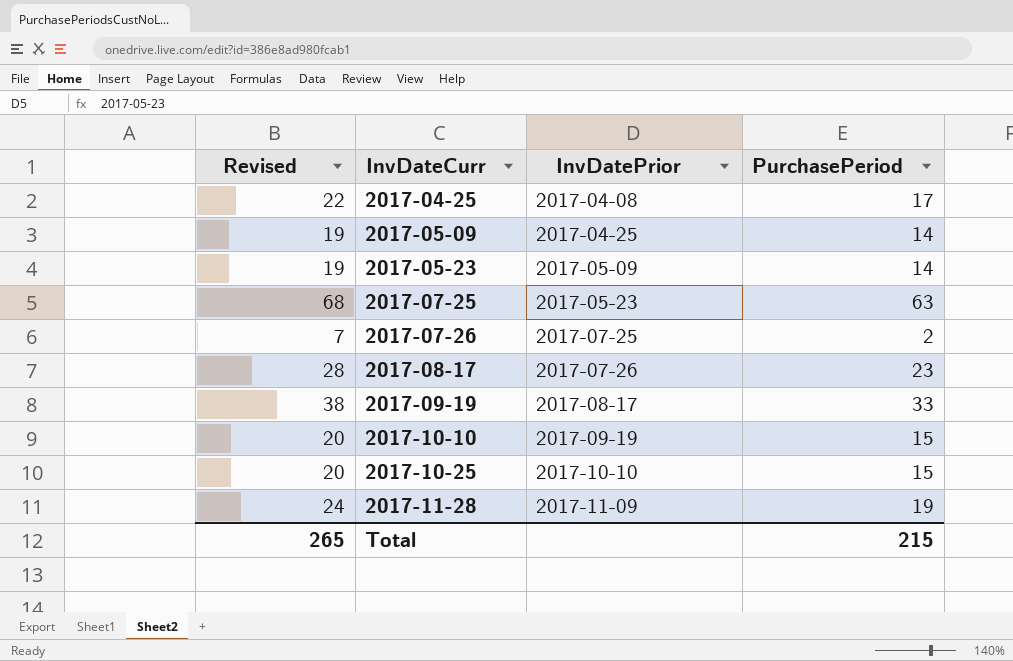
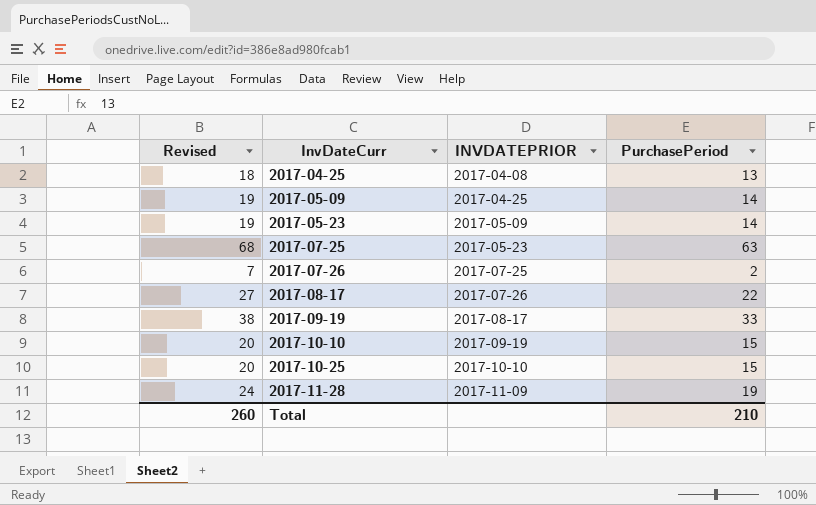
column name: InvDatePrior -> INVDATEPRIOR
2017-04-25 | Revised: 22 -> 18
2017-04-25 | PurchasePeriod: 17 -> 13
2017-08-17 | Revised: 28 -> 27
2017-08-17 | PurchasePeriod: 23 -> 22
Total | Revised: 265 -> 260
Total | PurchasePeriod: 215 -> 210

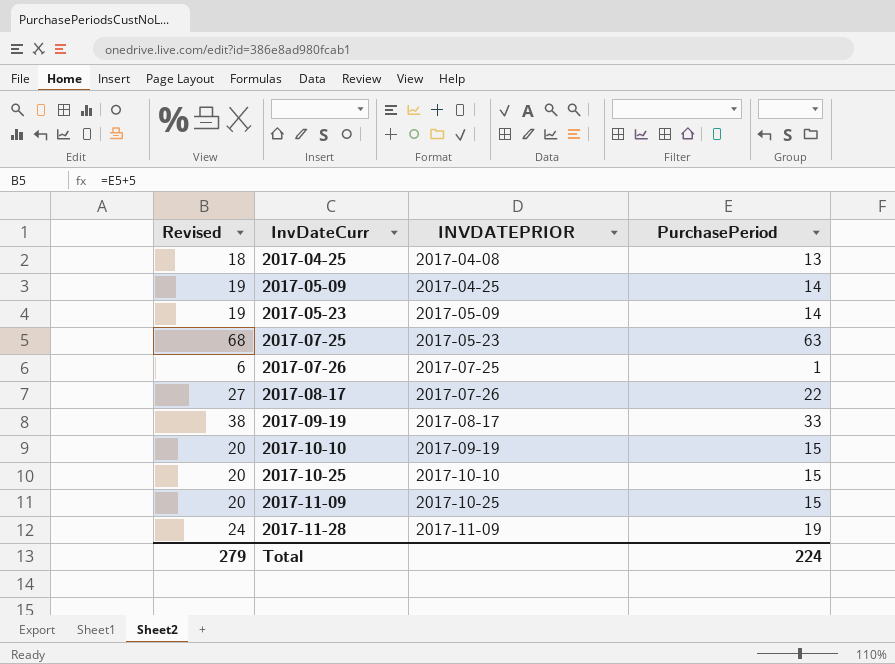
2017-07-26 | Revised: 7 -> 6
2017-07-26 | PurchasePeriod: 2 -> 1
row 2017-11-09: none -> 20 | 2017-10-25 | 15
Total | Revised: 260 -> 279
Total | PurchasePeriod: 210 -> 224

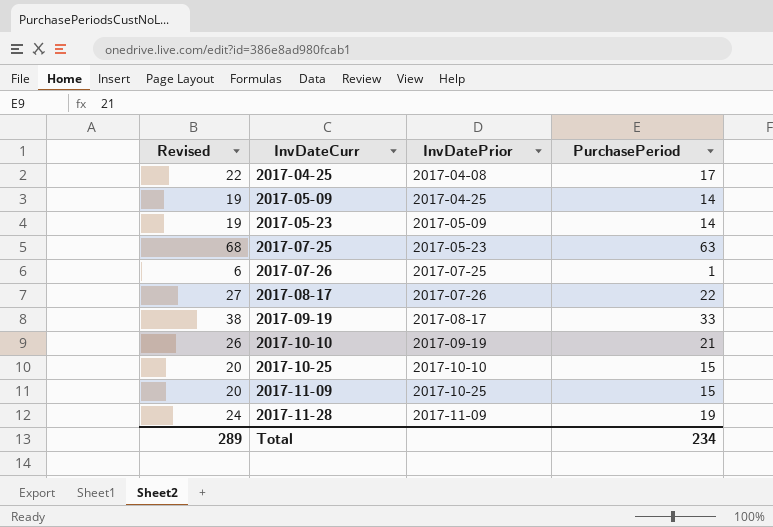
column name: INVDATEPRIOR -> InvDatePrior
2017-04-25 | Revised: 18 -> 22
2017-04-25 | PurchasePeriod: 13 -> 17
2017-10-10 | Revised: 20 -> 26
2017-10-10 | PurchasePeriod: 15 -> 21
Total | Revised: 279 -> 289
Total | PurchasePeriod: 224 -> 234

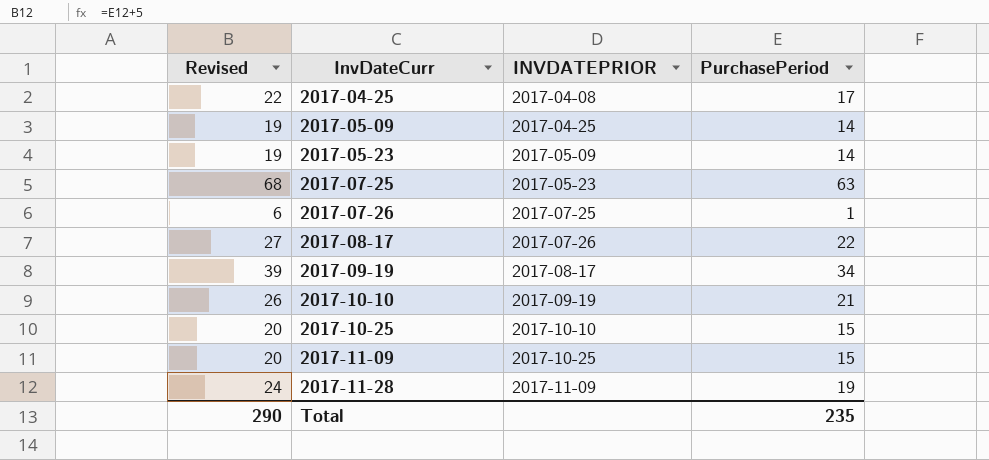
column name: InvDatePrior -> INVDATEPRIOR
2017-09-19 | Revised: 38 -> 39
2017-09-19 | PurchasePeriod: 33 -> 34
Total | Revised: 289 -> 290
Total | PurchasePeriod: 234 -> 235

